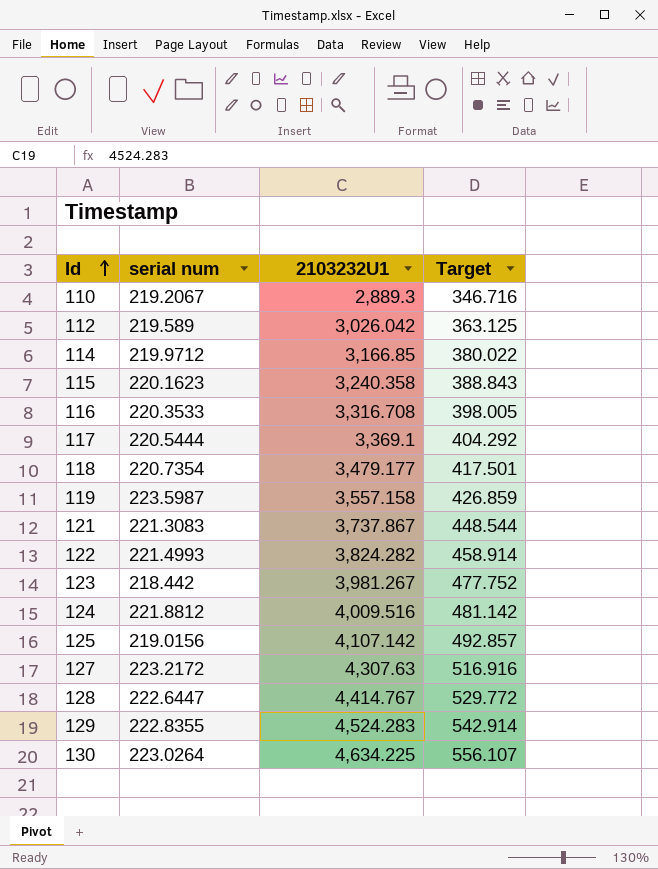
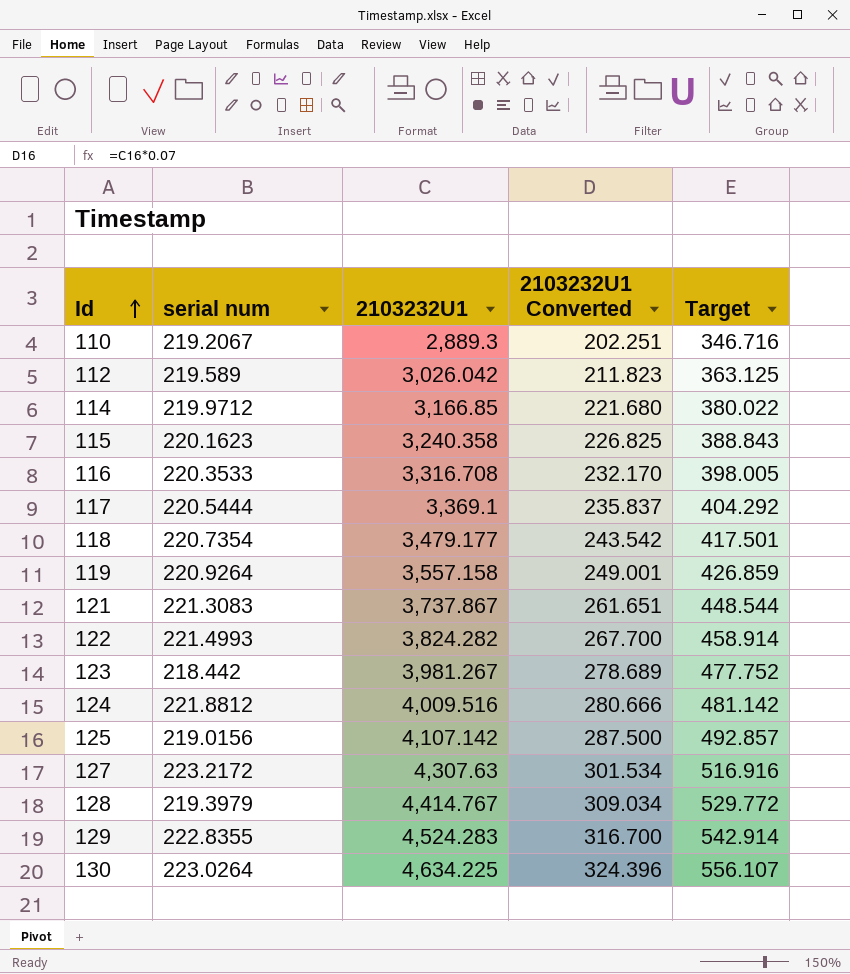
column 2103232U1 Converted | formula: none -> [2103232U1] * 0.07
119 | serial num: 223.5987 -> 220.9264
128 | serial num: 222.6447 -> 219.3979

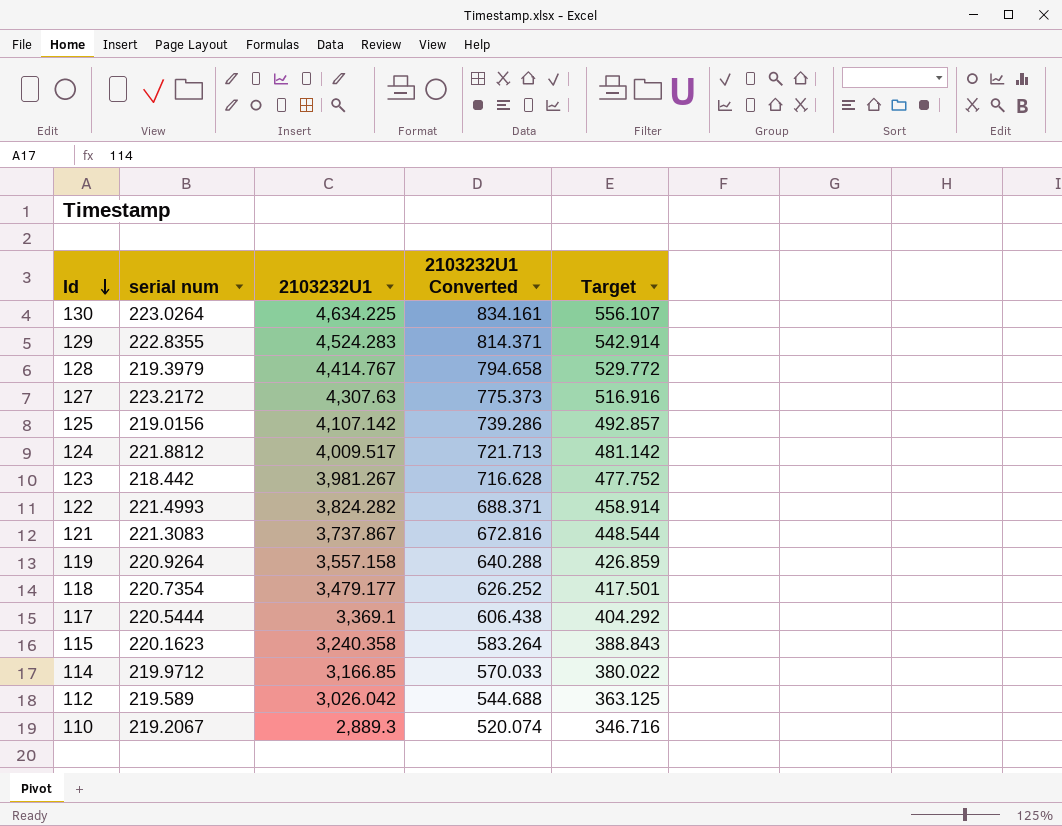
row order: Id ascending -> Id descending
column 2103232U1 Converted | formula: [2103232U1] * 0.07 -> [2103232U1] * 0.18
row 116: 220.3533 | 3,316.708 | 232.170 | 398.005 -> none
124 | 2103232U1: 4,009.516 -> 4,009.517

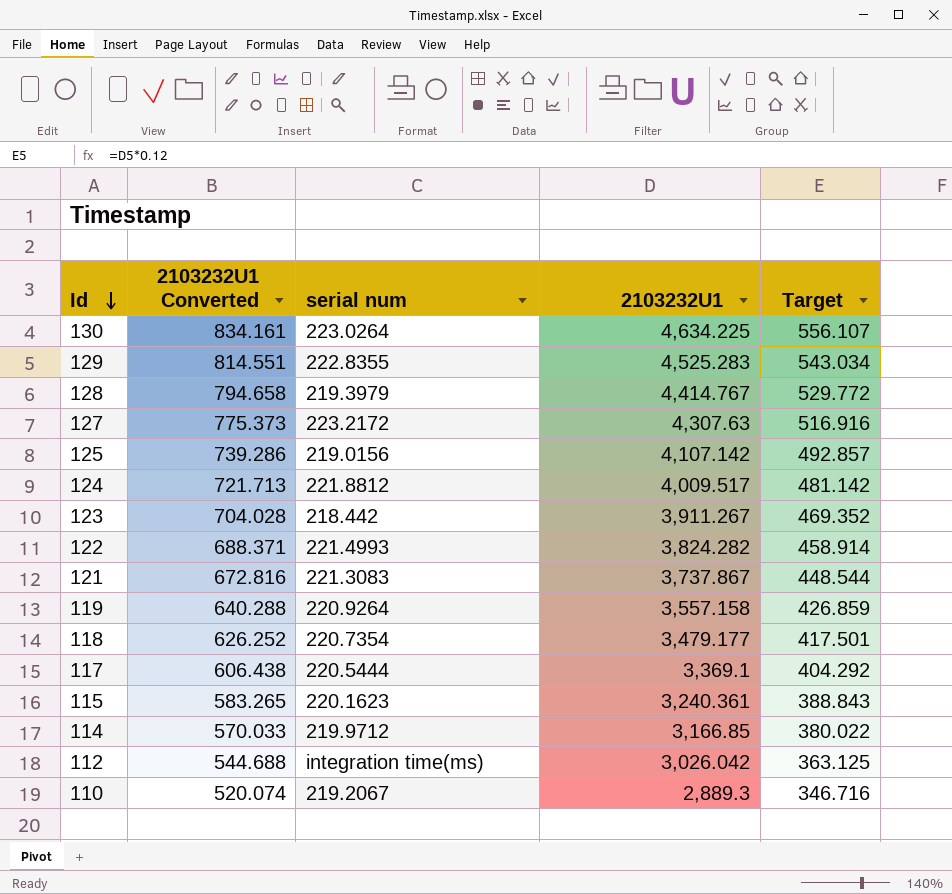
column 2103232U1 Converted | position: 4 -> 2
129 | 2103232U1 Converted: 814.371 -> 814.551
129 | 2103232U1: 4,524.283 -> 4,525.283
129 | Target: 542.914 -> 543.034
123 | 2103232U1 Converted: 716.628 -> 704.028
123 | 2103232U1: 3,981.267 -> 3,911.267
123 | Target: 477.752 -> 469.352
115 | 2103232U1 Converted: 583.264 -> 583.265
115 | 2103232U1: 3,240.358 -> 3,240.361
112 | serial num: 219.589 -> integration time(ms)

